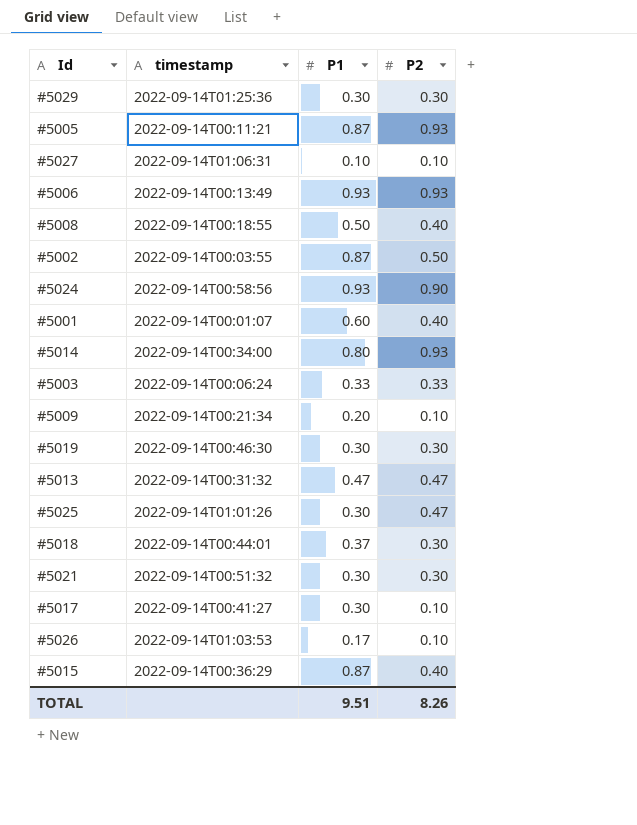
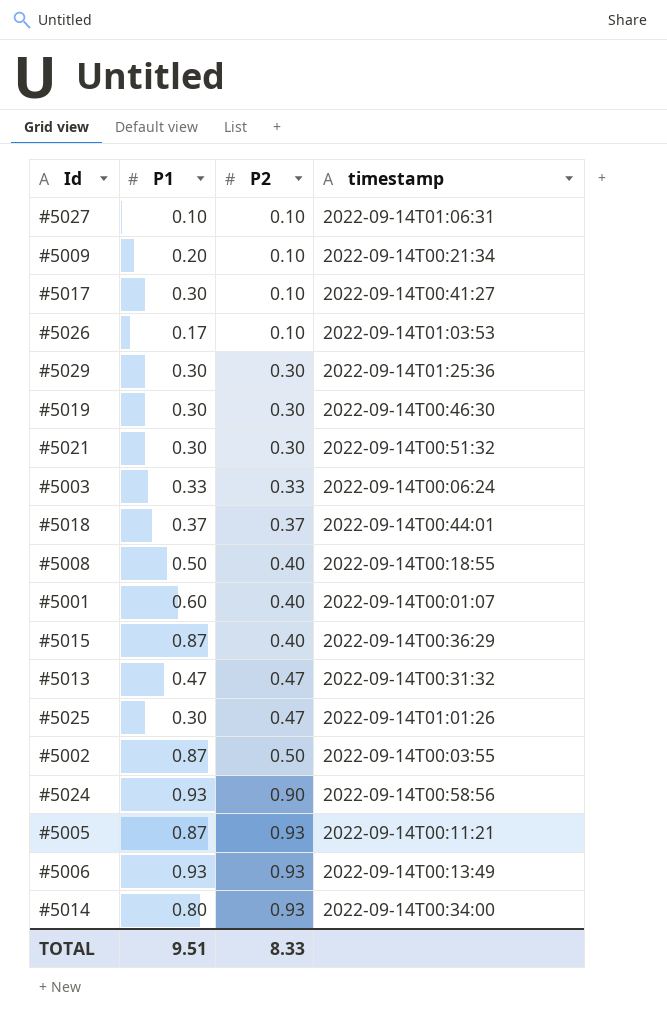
row order: none -> P2 ascending
column timestamp | position: 2 -> 4
#5018 | P2: 0.30 -> 0.37
TOTAL | P2: 8.26 -> 8.33

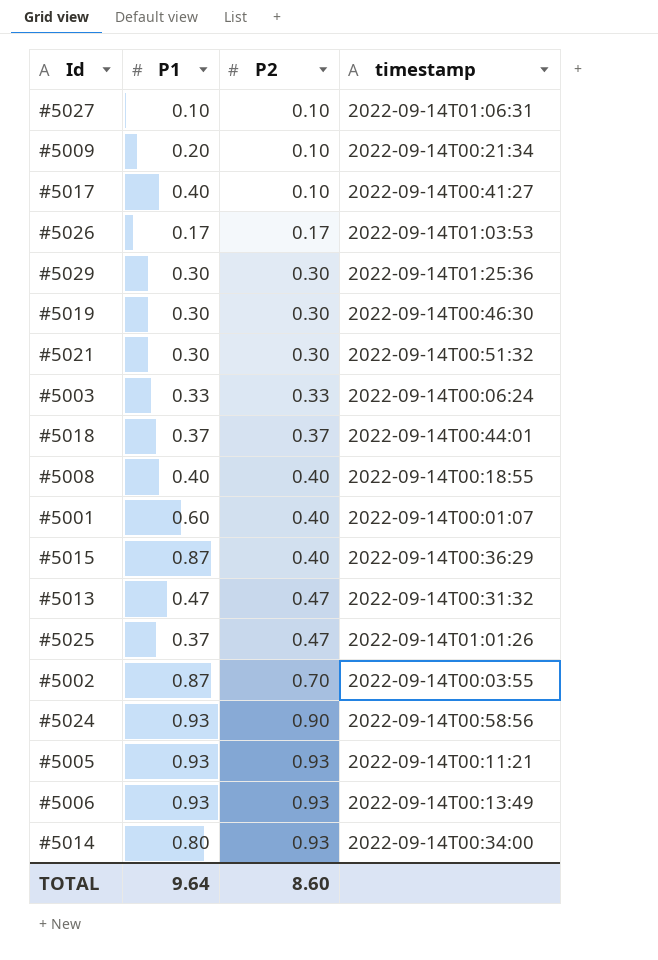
#5017 | P1: 0.30 -> 0.40
#5026 | P2: 0.10 -> 0.17
#5008 | P1: 0.50 -> 0.40
#5025 | P1: 0.30 -> 0.37
#5002 | P2: 0.50 -> 0.70
#5005 | P1: 0.87 -> 0.93
TOTAL | P1: 9.51 -> 9.64
TOTAL | P2: 8.33 -> 8.60

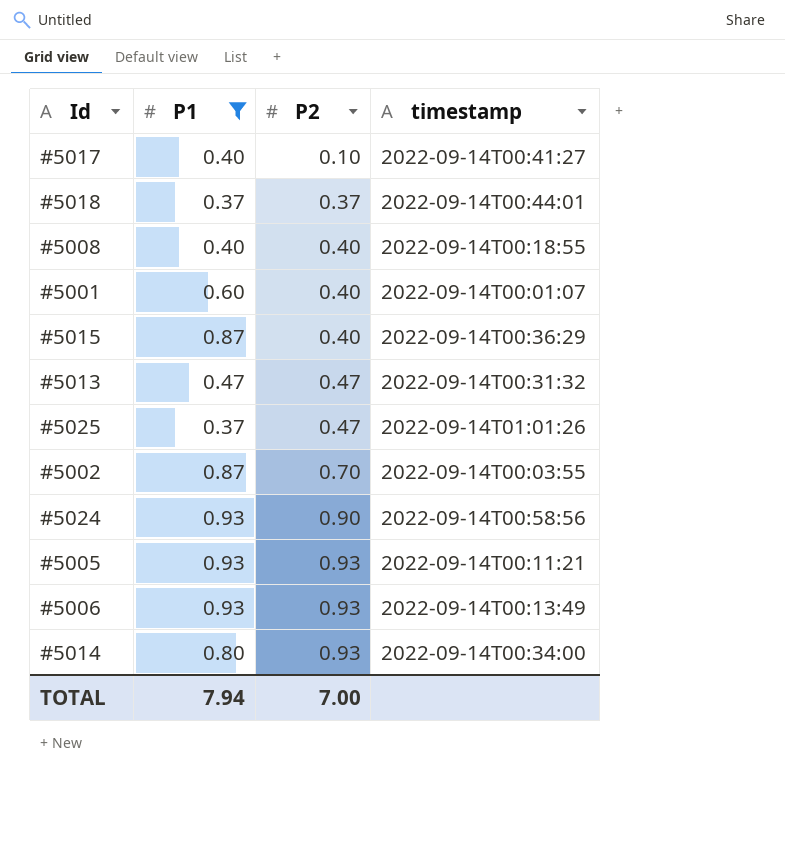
filter: none -> P1 >= 0.37
TOTAL | P1: 9.64 -> 7.94
TOTAL | P2: 8.60 -> 7.00

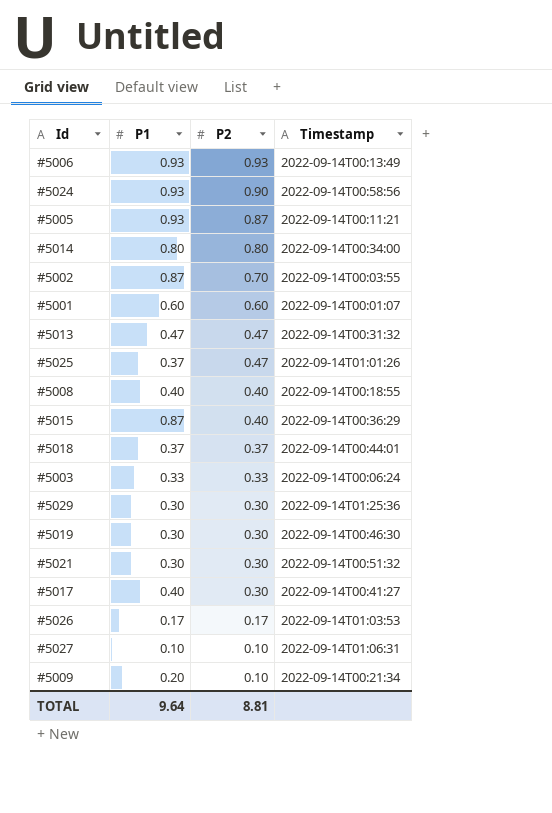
filter: P1 >= 0.37 -> none
row order: P2 ascending -> P2 descending
column name: timestamp -> Timestamp
#5005 | P2: 0.93 -> 0.87
#5014 | P2: 0.93 -> 0.80
#5001 | P2: 0.40 -> 0.60
#5017 | P2: 0.10 -> 0.30
TOTAL | P1: 7.94 -> 9.64
TOTAL | P2: 7.00 -> 8.81

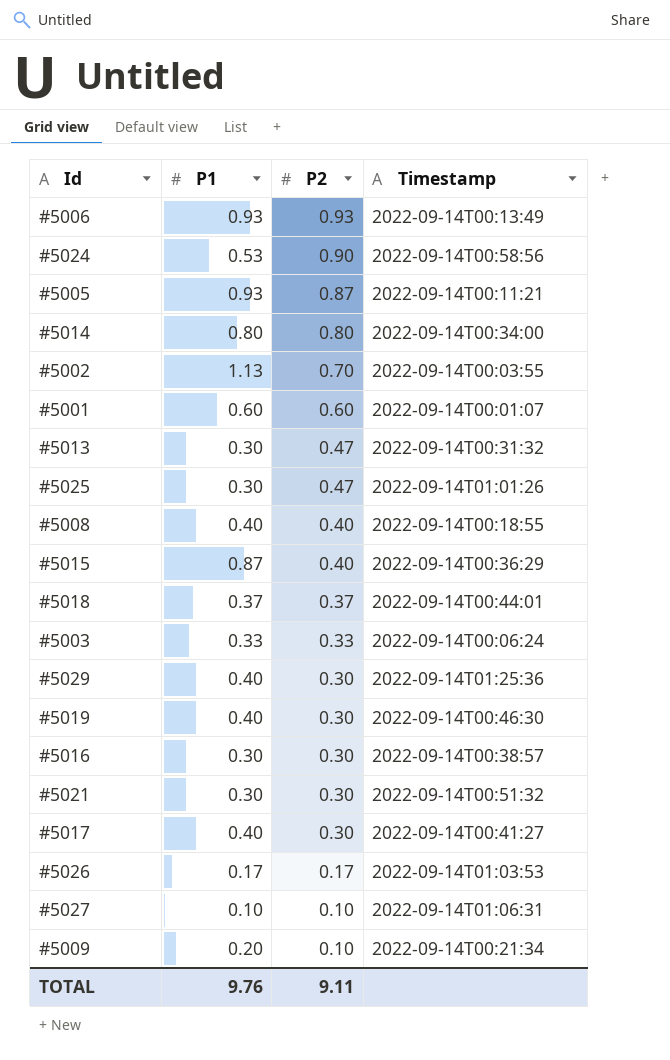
#5024 | P1: 0.93 -> 0.53
#5002 | P1: 0.87 -> 1.13
#5013 | P1: 0.47 -> 0.30
#5025 | P1: 0.37 -> 0.30
#5029 | P1: 0.30 -> 0.40
#5019 | P1: 0.30 -> 0.40
row #5016: none -> 0.30 | 0.30 | 2022-09-14T00:38:57
TOTAL | P1: 9.64 -> 9.76
TOTAL | P2: 8.81 -> 9.11

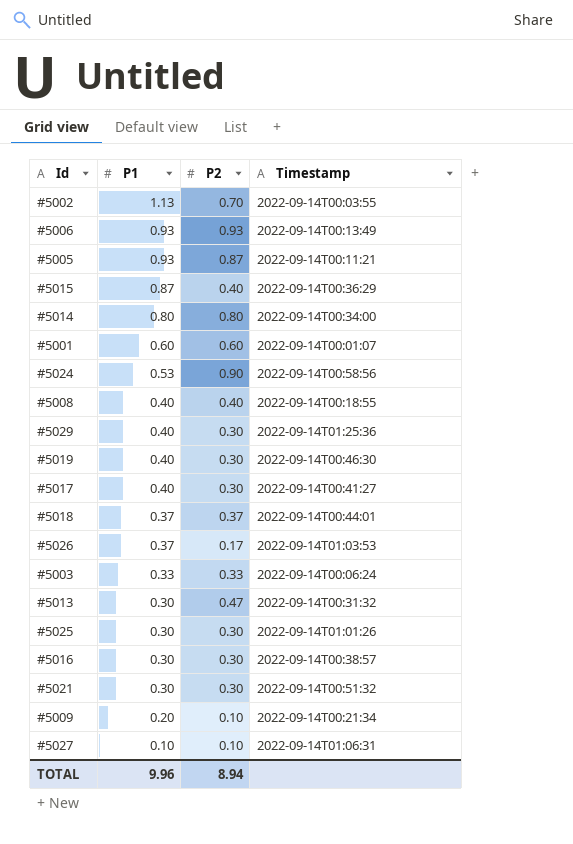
row order: P2 descending -> P1 descending
#5026 | P1: 0.17 -> 0.37
#5025 | P2: 0.47 -> 0.30
TOTAL | P1: 9.76 -> 9.96
TOTAL | P2: 9.11 -> 8.94

